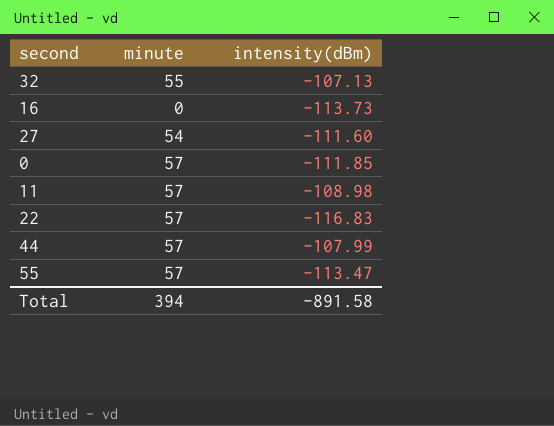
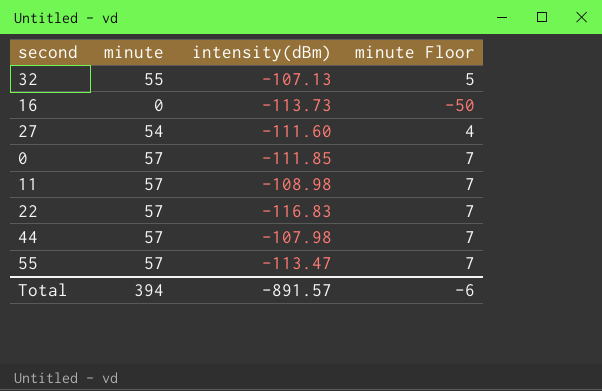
column minute Floor | formula: none -> [minute] - 50
44 | intensity(dBm): -107.99 -> -107.98
Total | intensity(dBm): -891.58 -> -891.57

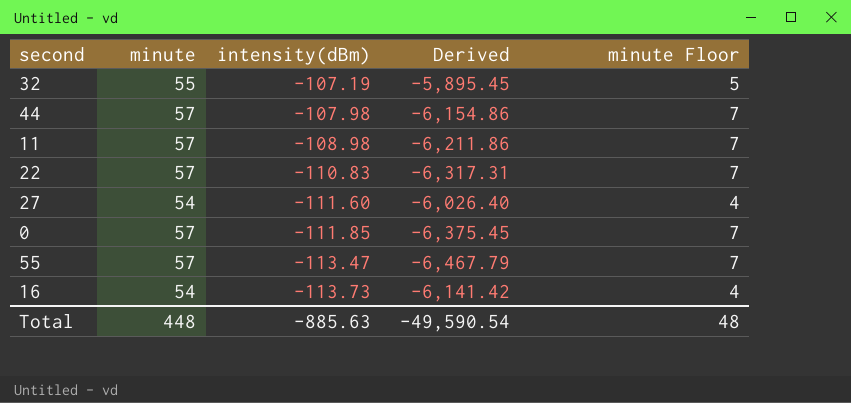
row order: none -> intensity(dBm) descending
column Derived | formula: none -> [minute] * [intensity(dBm)]
32 | intensity(dBm): -107.13 -> -107.19
22 | intensity(dBm): -116.83 -> -110.83
16 | minute: 0 -> 54
16 | minute Floor: -50 -> 4
Total | minute: 394 -> 448
Total | intensity(dBm): -891.57 -> -885.63
Total | minute Floor: -6 -> 48

